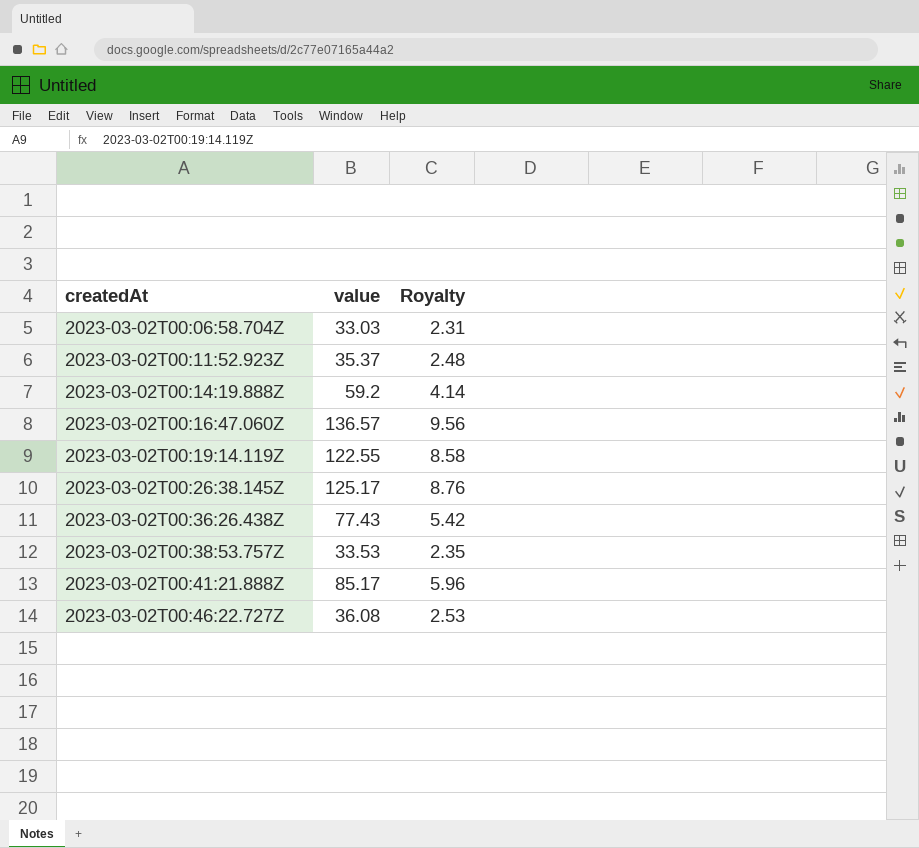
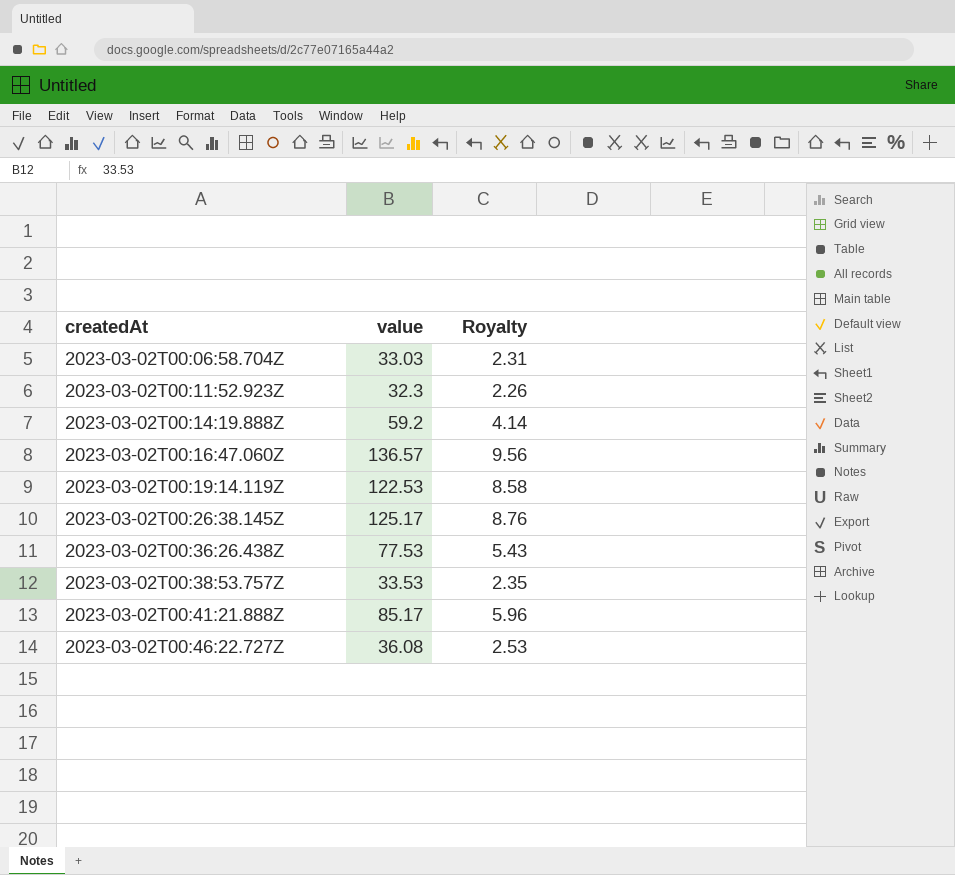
2023-03-02T00:11:52.923Z | value: 35.37 -> 32.3
2023-03-02T00:11:52.923Z | Royalty: 2.48 -> 2.26
2023-03-02T00:19:14.119Z | value: 122.55 -> 122.53
2023-03-02T00:36:26.438Z | value: 77.43 -> 77.53
2023-03-02T00:36:26.438Z | Royalty: 5.42 -> 5.43

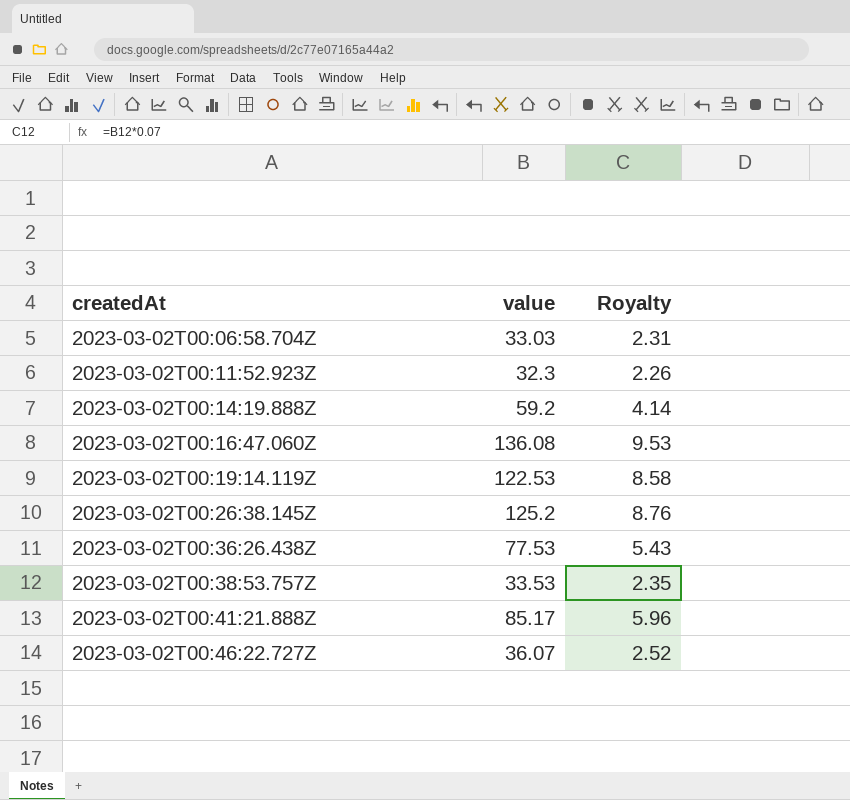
2023-03-02T00:16:47.060Z | value: 136.57 -> 136.08
2023-03-02T00:16:47.060Z | Royalty: 9.56 -> 9.53
2023-03-02T00:26:38.145Z | value: 125.17 -> 125.2
2023-03-02T00:46:22.727Z | value: 36.08 -> 36.07
2023-03-02T00:46:22.727Z | Royalty: 2.53 -> 2.52

